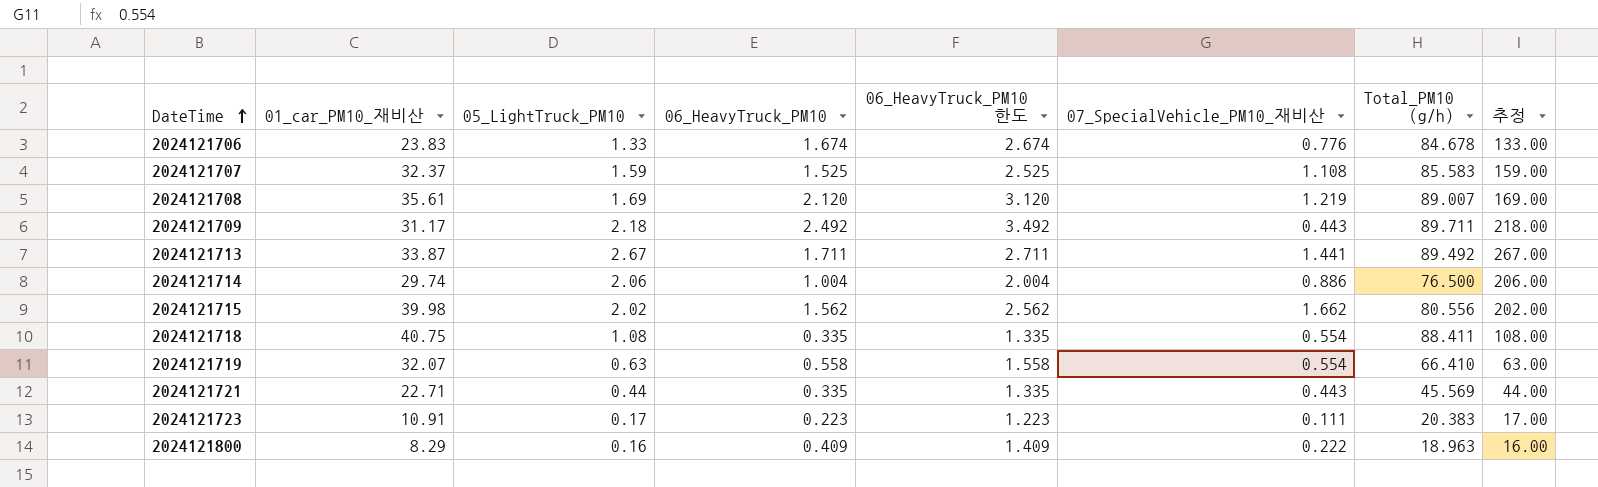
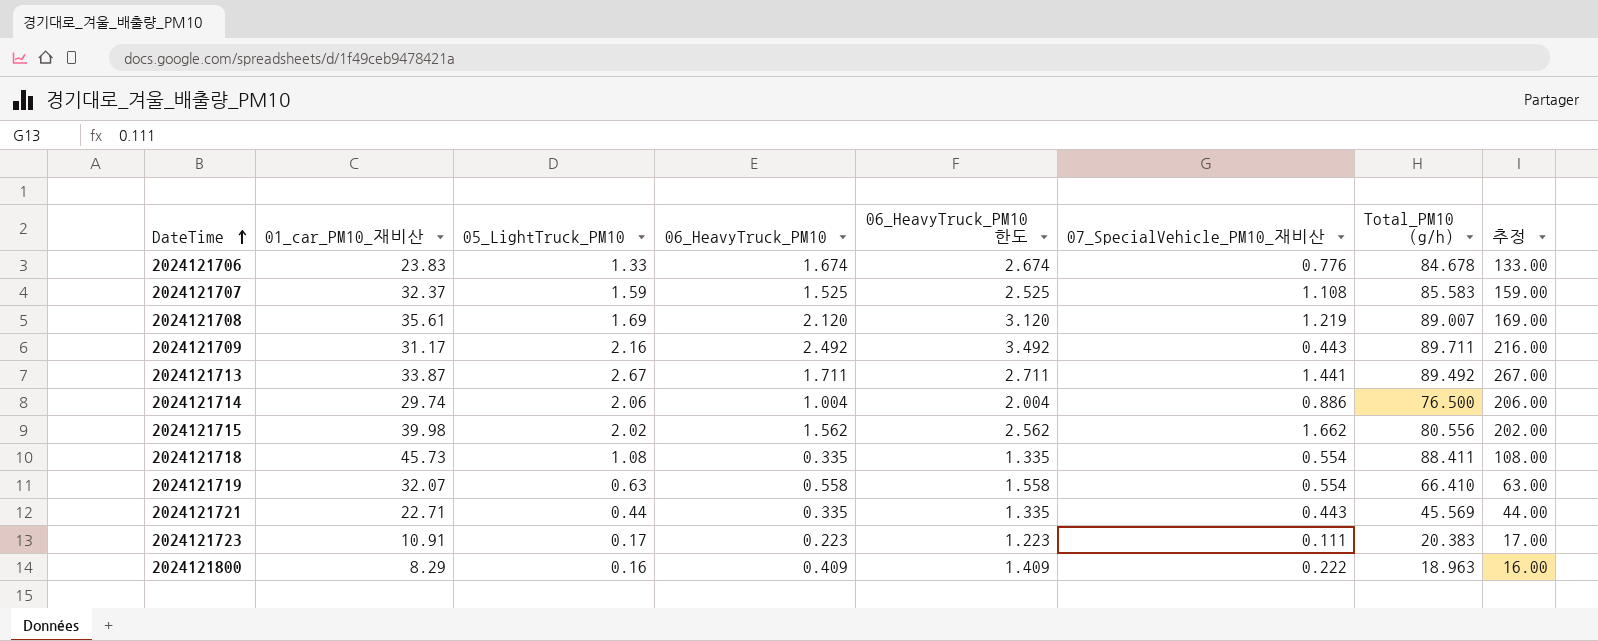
2024121709 | 05_LightTruck_PM10: 2.18 -> 2.16
2024121709 | 추정: 218.00 -> 216.00
2024121718 | 01_car_PM10_재비산: 40.75 -> 45.73

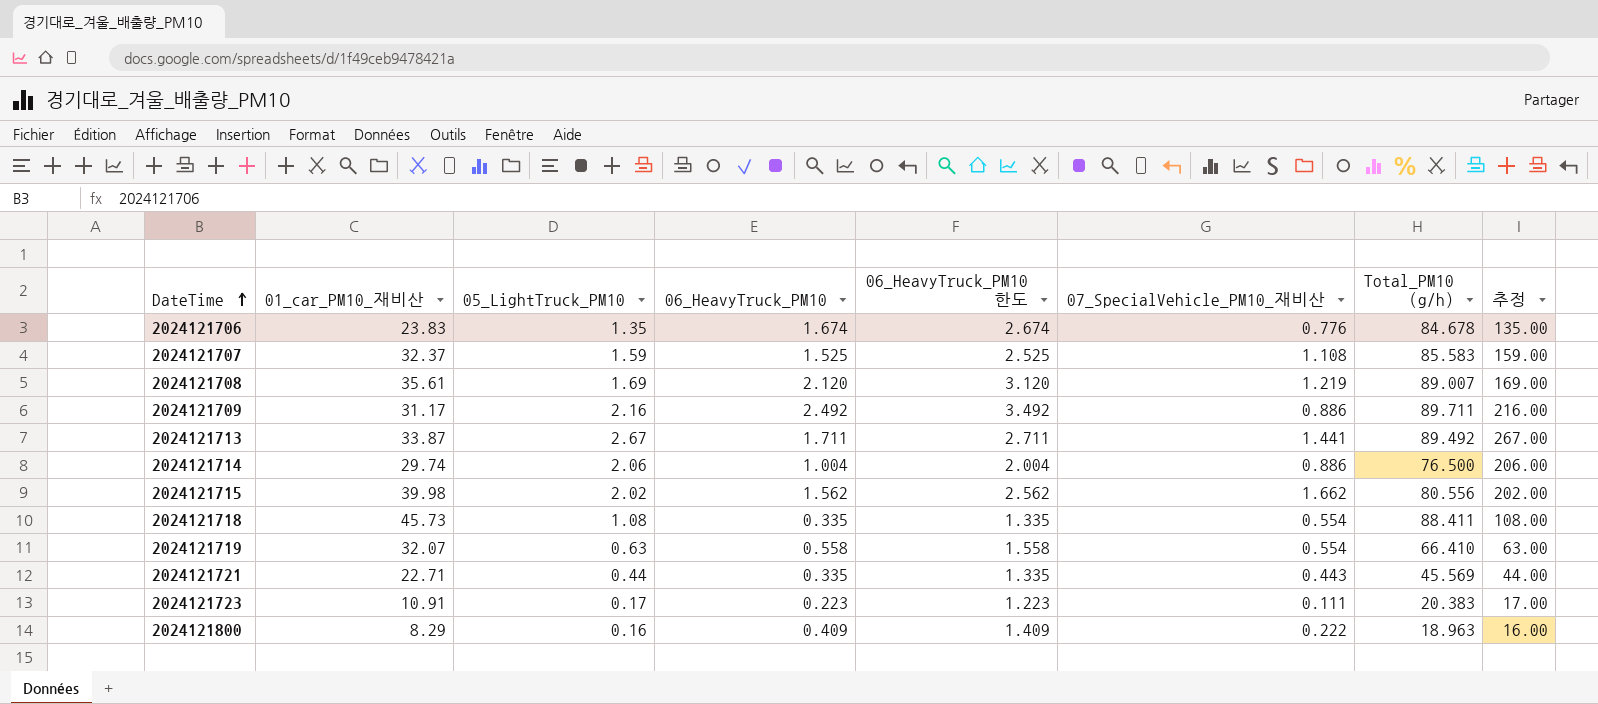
2024121706 | 05_LightTruck_PM10: 1.33 -> 1.35
2024121706 | 추정: 133.00 -> 135.00
2024121709 | 07_SpecialVehicle_PM10_재비산: 0.443 -> 0.886

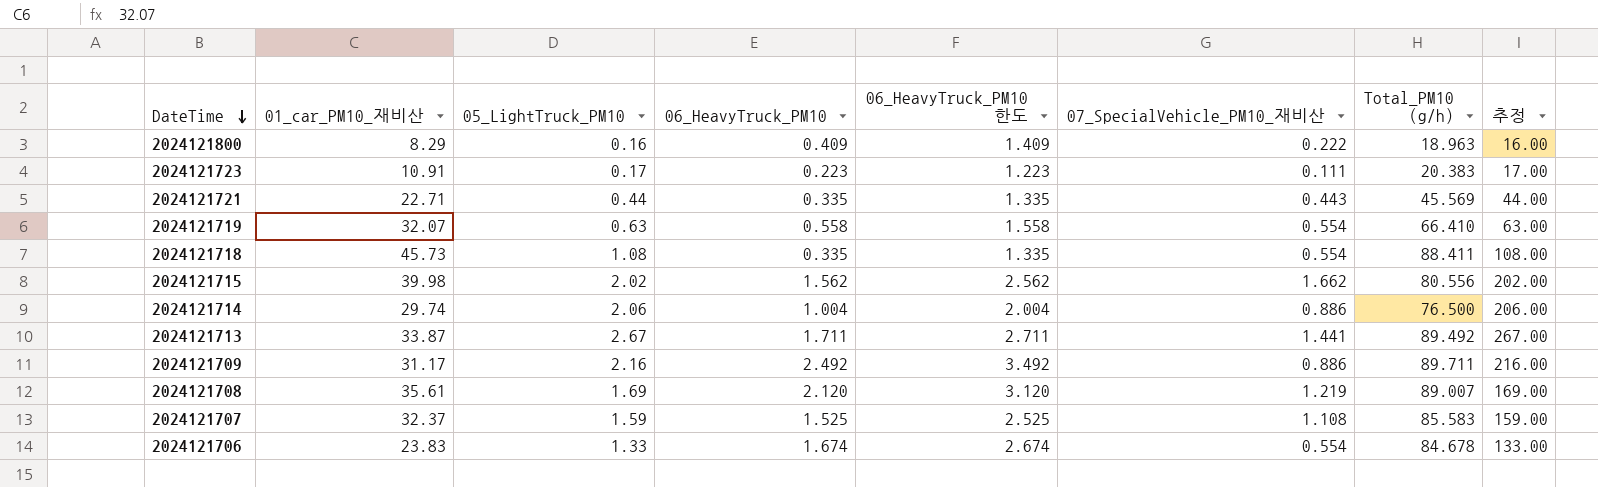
row order: DateTime ascending -> DateTime descending
2024121706 | 05_LightTruck_PM10: 1.35 -> 1.33
2024121706 | 07_SpecialVehicle_PM10_재비산: 0.776 -> 0.554
2024121706 | 추정: 135.00 -> 133.00

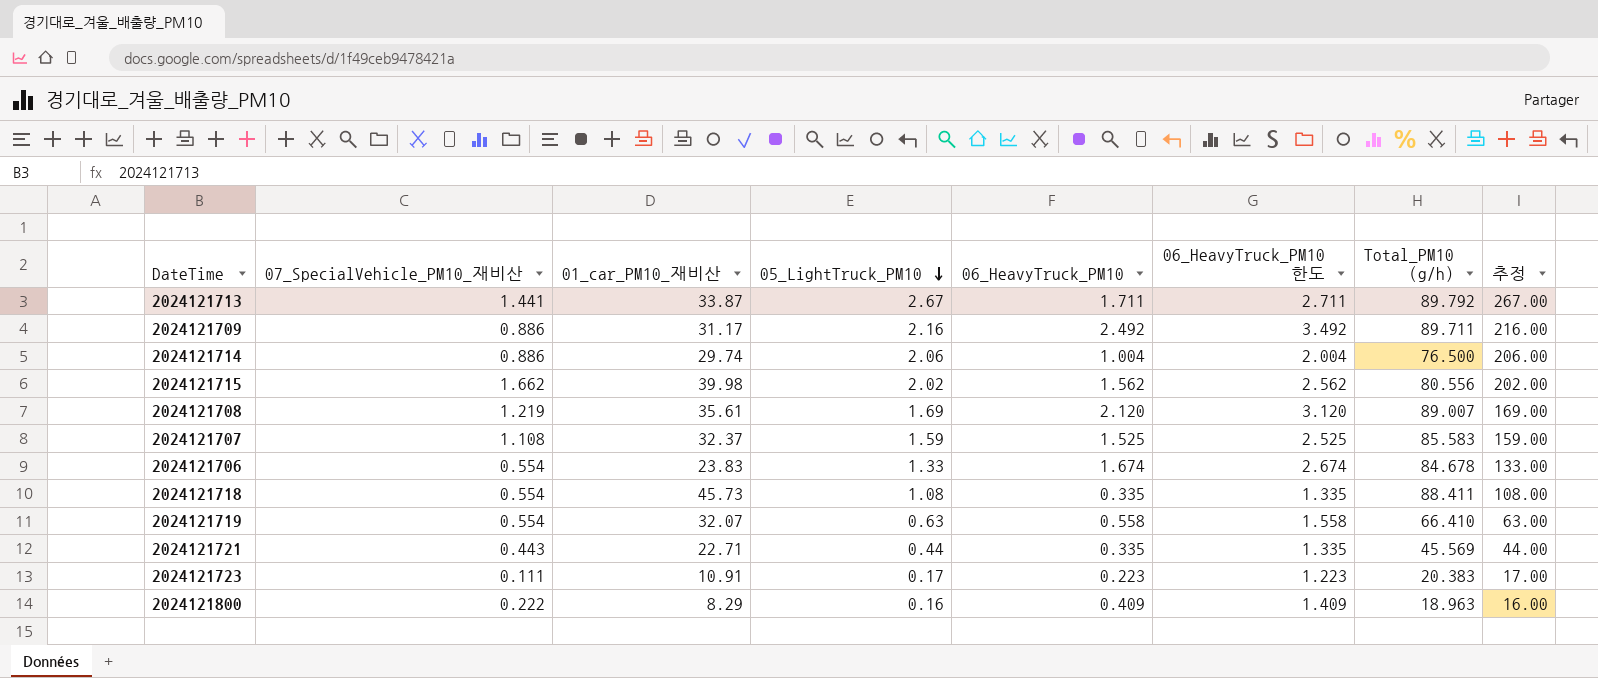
row order: DateTime descending -> 05_LightTruck_PM10 descending
column 07_SpecialVehicle_PM10_재비산 | position: 6 -> 2
2024121713 | Total_PM10 (g/h): 89.492 -> 89.792

